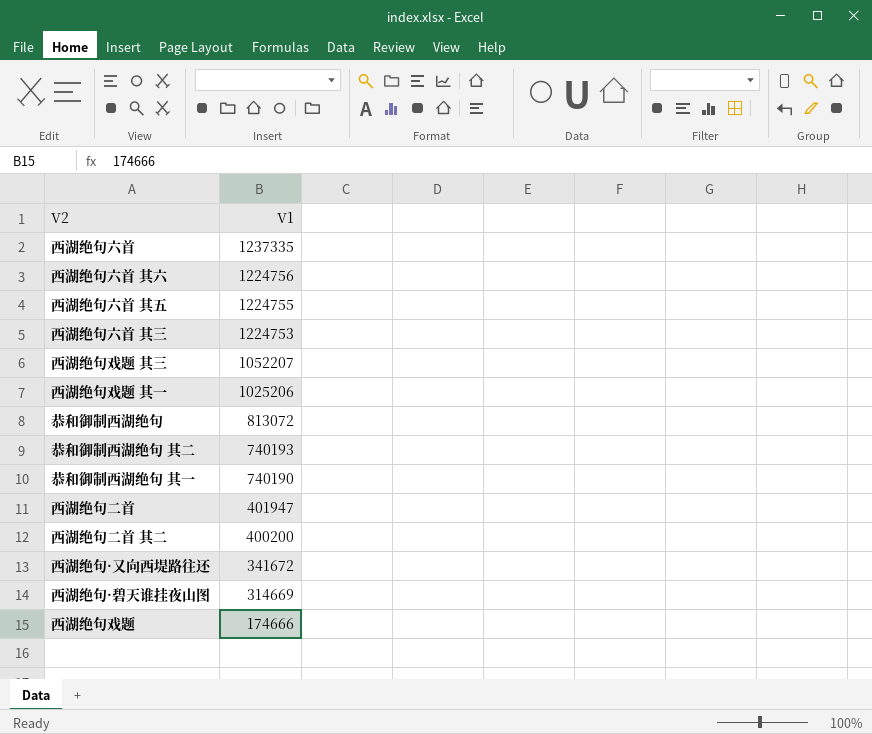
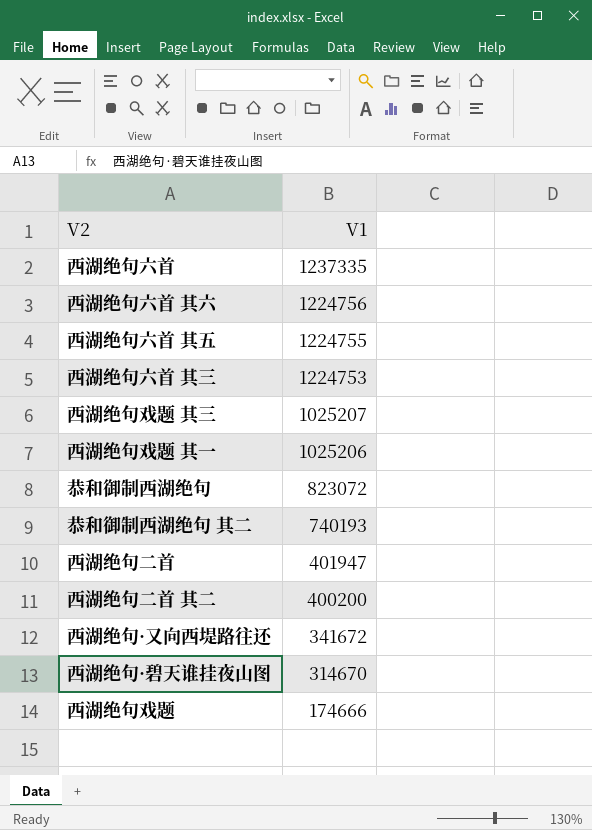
row 恭和御制西湖绝句 其一: 740190 -> none
西湖绝句戏题 其三 | V1: 1052207 -> 1025207
恭和御制西湖绝句 | V1: 813072 -> 823072
西湖绝句·碧天谁挂夜山图 | V1: 314669 -> 314670

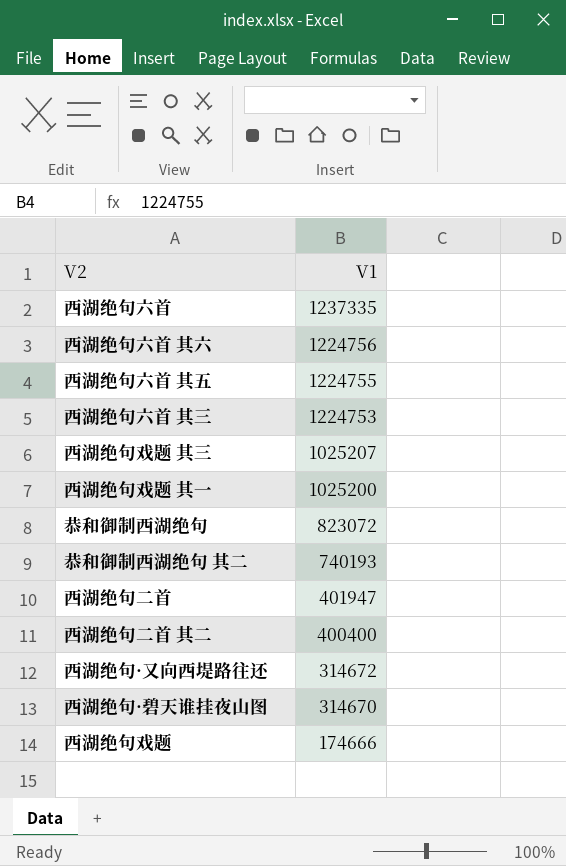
西湖绝句戏题 其一 | V1: 1025206 -> 1025200
西湖绝句二首 其二 | V1: 400200 -> 400400
西湖绝句·又向西堤路往还 | V1: 341672 -> 314672

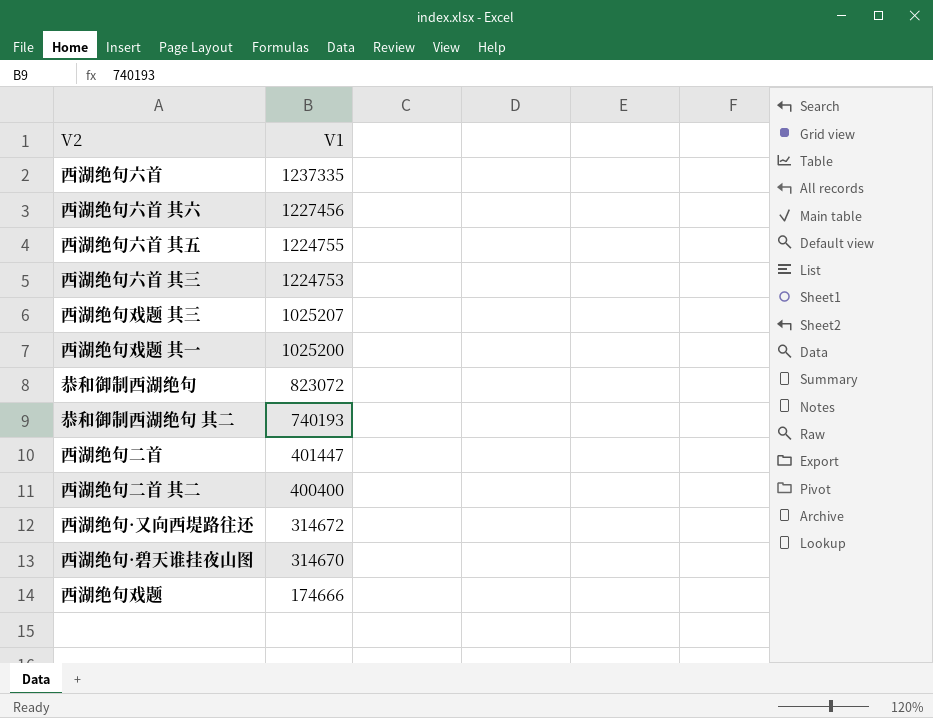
西湖绝句六首 其六 | V1: 1224756 -> 1227456
西湖绝句二首 | V1: 401947 -> 401447

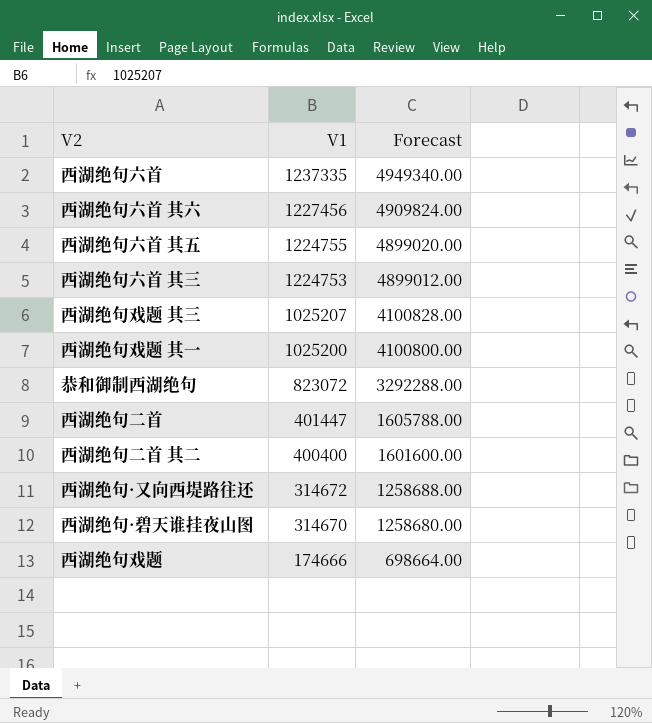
column Forecast | formula: none -> [V1] * 4
row 恭和御制西湖绝句 其二: 740193 -> none

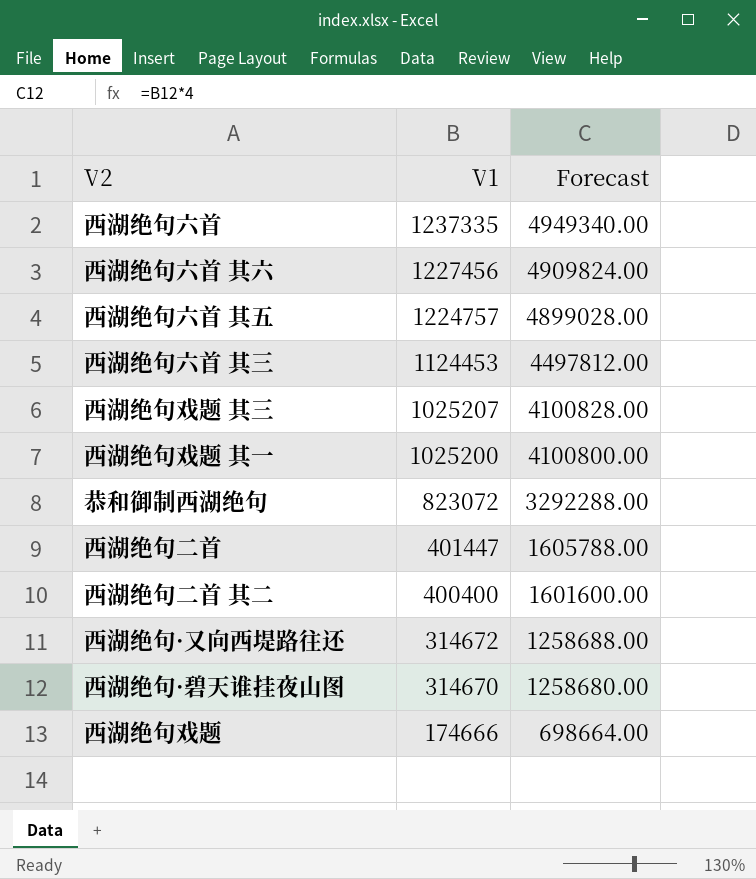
西湖绝句六首 其五 | V1: 1224755 -> 1224757
西湖绝句六首 其五 | Forecast: 4899020.00 -> 4899028.00
西湖绝句六首 其三 | V1: 1224753 -> 1124453
西湖绝句六首 其三 | Forecast: 4899012.00 -> 4497812.00

